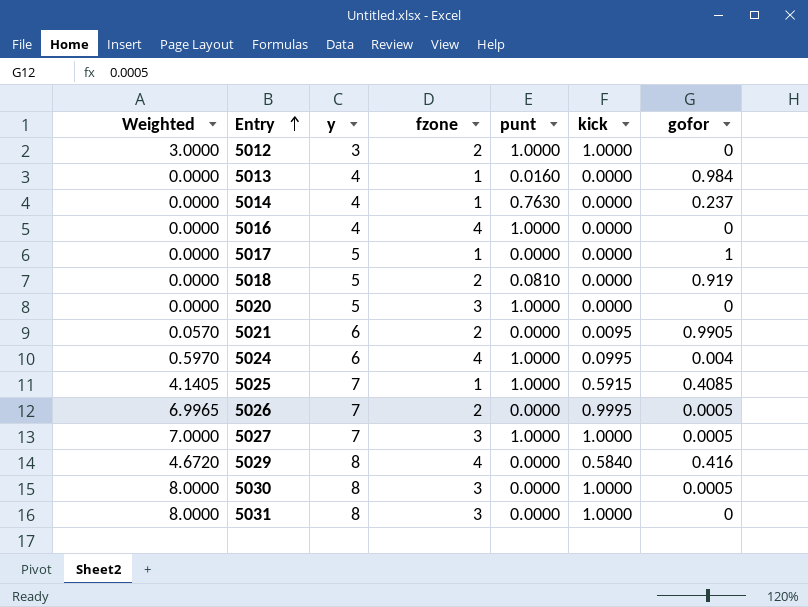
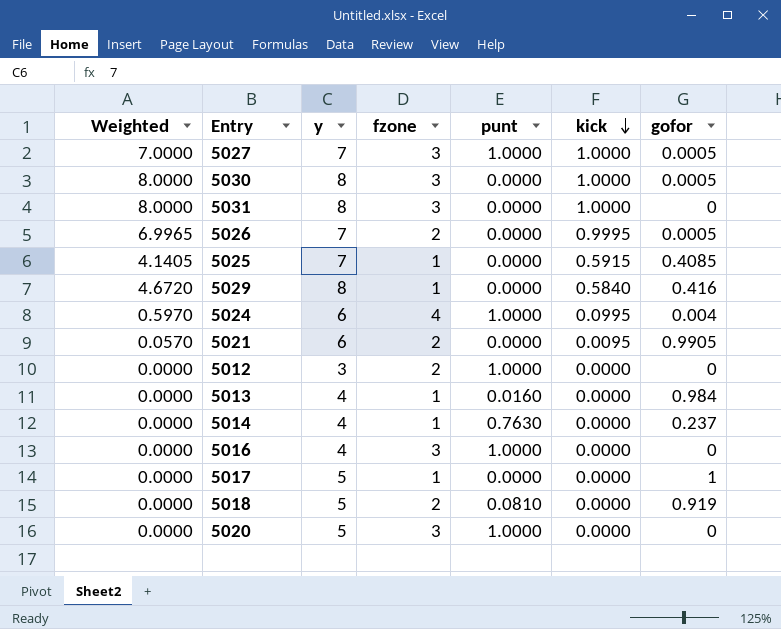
row order: Entry ascending -> kick descending
5025 | punt: 1.0000 -> 0.0000
5029 | fzone: 4 -> 1
5012 | Weighted: 3.0000 -> 0.0000
5012 | kick: 1.0000 -> 0.0000
5016 | fzone: 4 -> 3

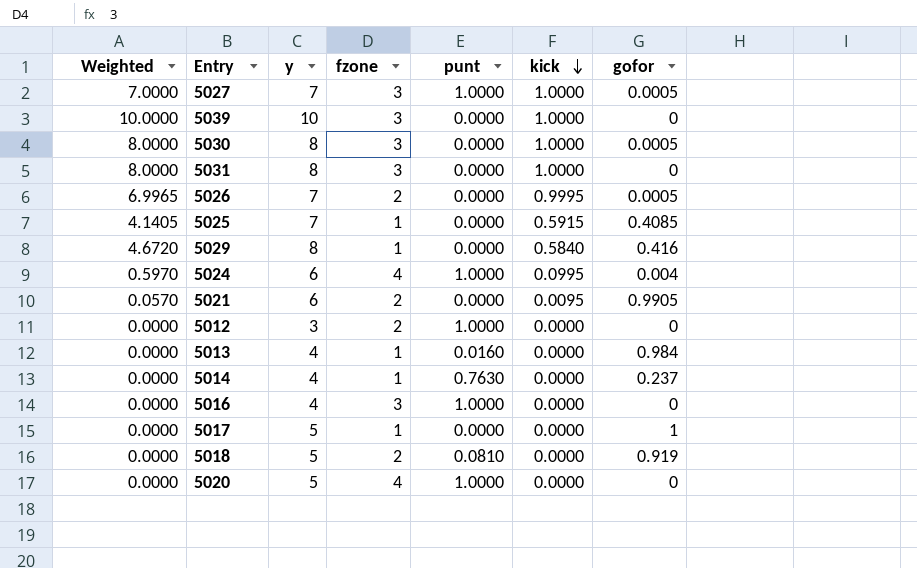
row 5039: none -> 10.0000 | 10 | 3 | 0.0000 | 1.0000 | 0
5020 | fzone: 3 -> 4

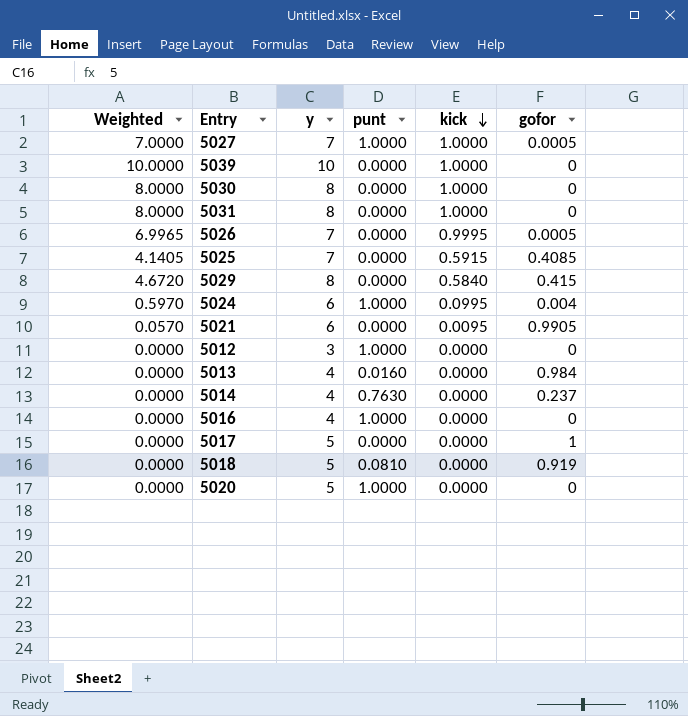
column fzone | position: 4 -> none
5030 | gofor: 0.0005 -> 0
5029 | gofor: 0.416 -> 0.415

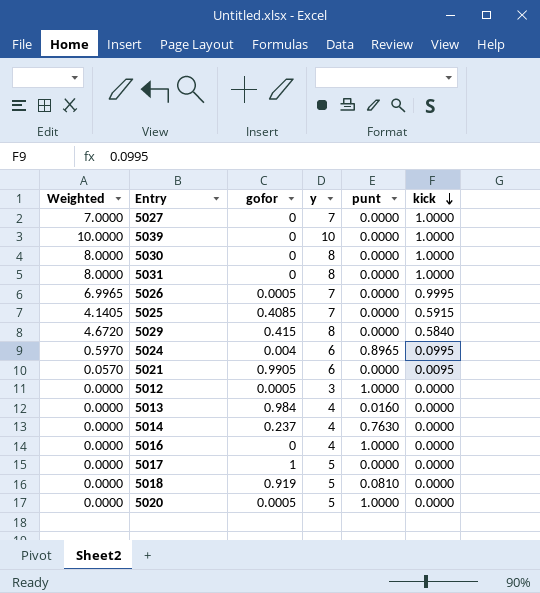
column gofor | position: 6 -> 3
5027 | gofor: 0.0005 -> 0
5027 | punt: 1.0000 -> 0.0000
5024 | punt: 1.0000 -> 0.8965
5012 | gofor: 0 -> 0.0005
5020 | gofor: 0 -> 0.0005

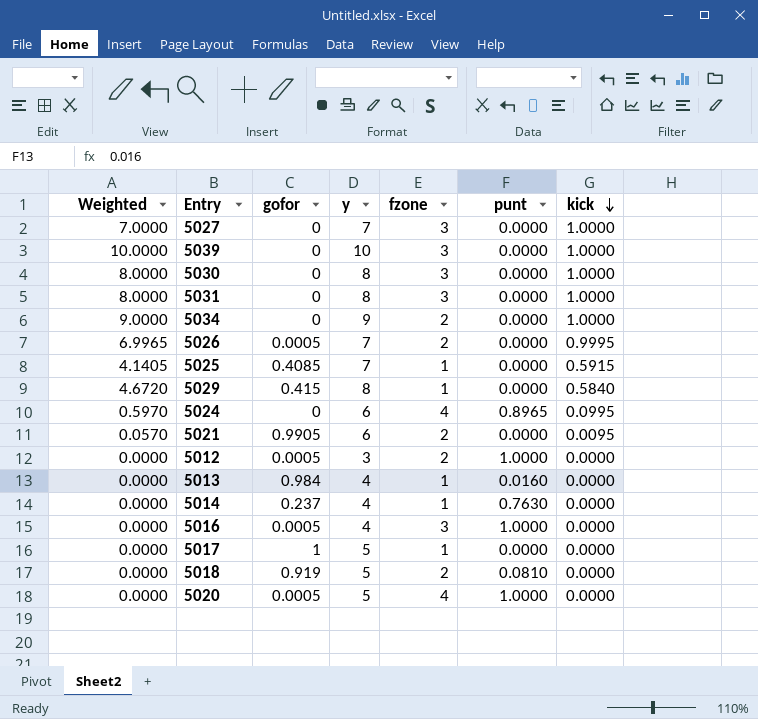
column fzone | position: none -> 5
row 5034: none -> 9.0000 | 0 | 9 | 2 | 0.0000 | 1.0000
5024 | gofor: 0.004 -> 0
5016 | gofor: 0 -> 0.0005

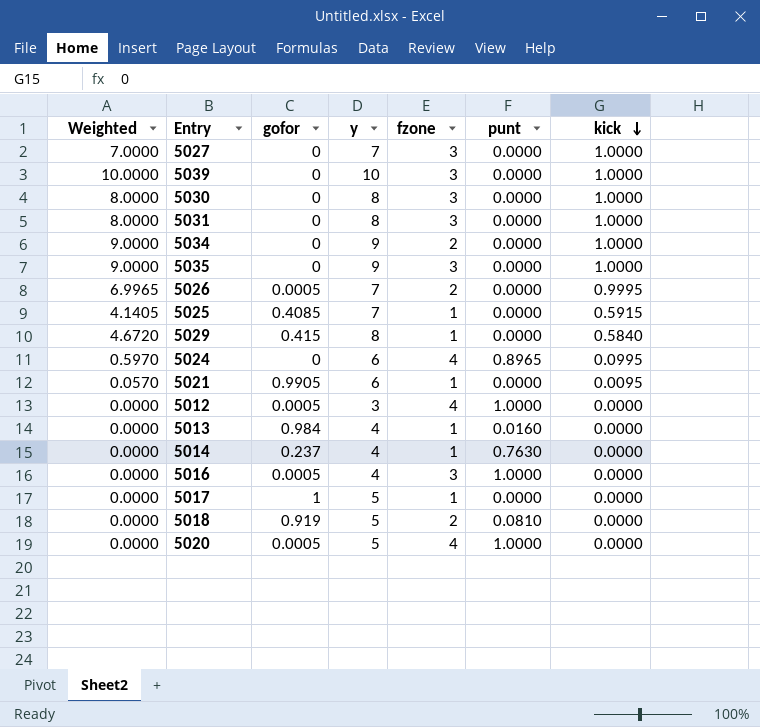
row 5035: none -> 9.0000 | 0 | 9 | 3 | 0.0000 | 1.0000
5021 | fzone: 2 -> 1
5012 | fzone: 2 -> 4

